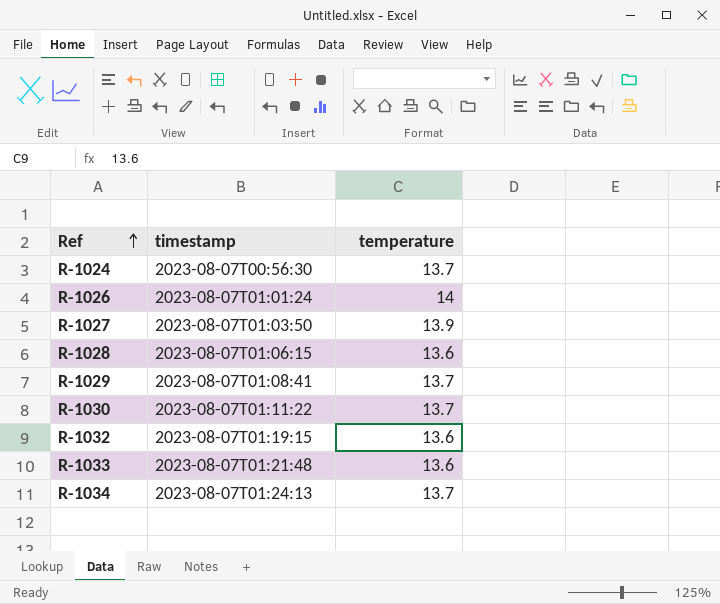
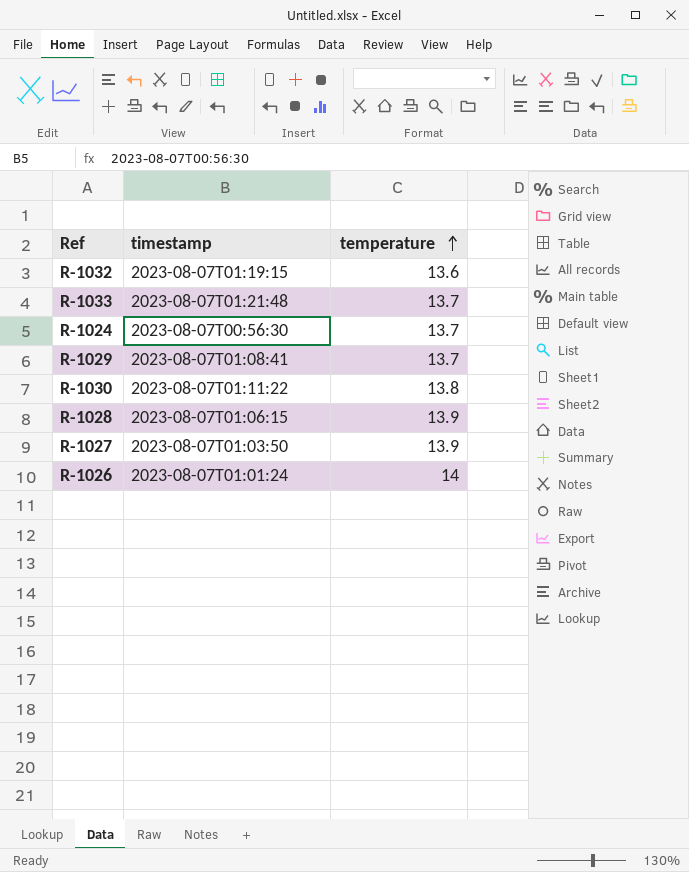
row order: Ref ascending -> temperature ascending
row R-1034: 2023-08-07T01:24:13 | 13.7 -> none
R-1033 | temperature: 13.6 -> 13.7
R-1030 | temperature: 13.7 -> 13.8
R-1028 | temperature: 13.6 -> 13.9

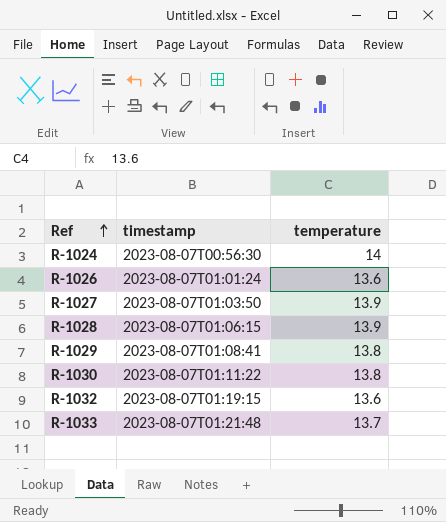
row order: temperature ascending -> Ref ascending
R-1024 | temperature: 13.7 -> 14
R-1026 | temperature: 14 -> 13.6
R-1029 | temperature: 13.7 -> 13.8

